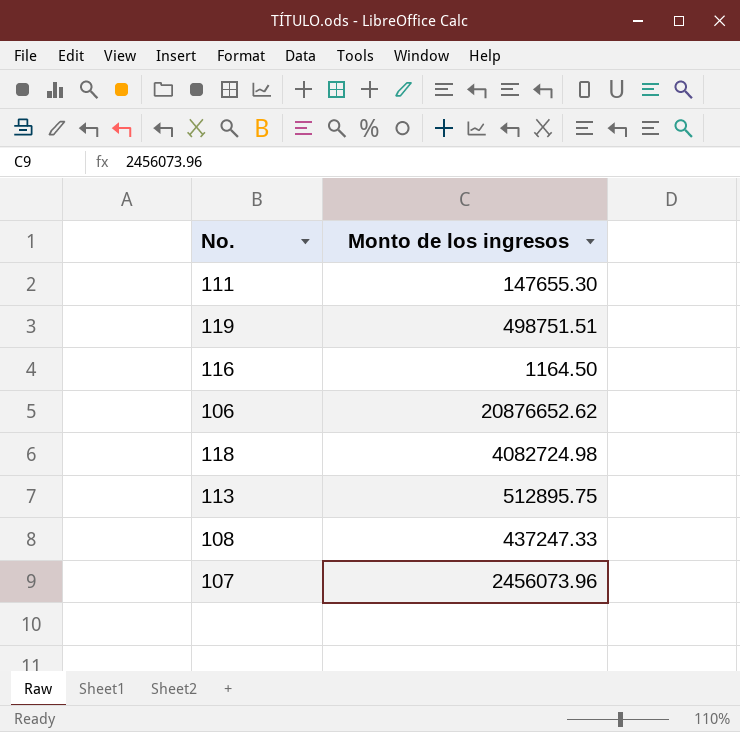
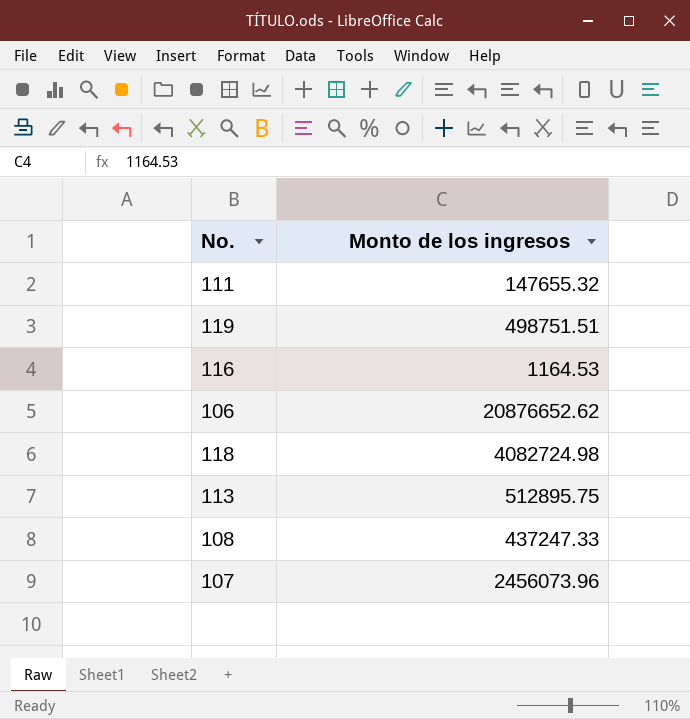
111 | Monto de los ingresos: 147655.30 -> 147655.32
116 | Monto de los ingresos: 1164.50 -> 1164.53

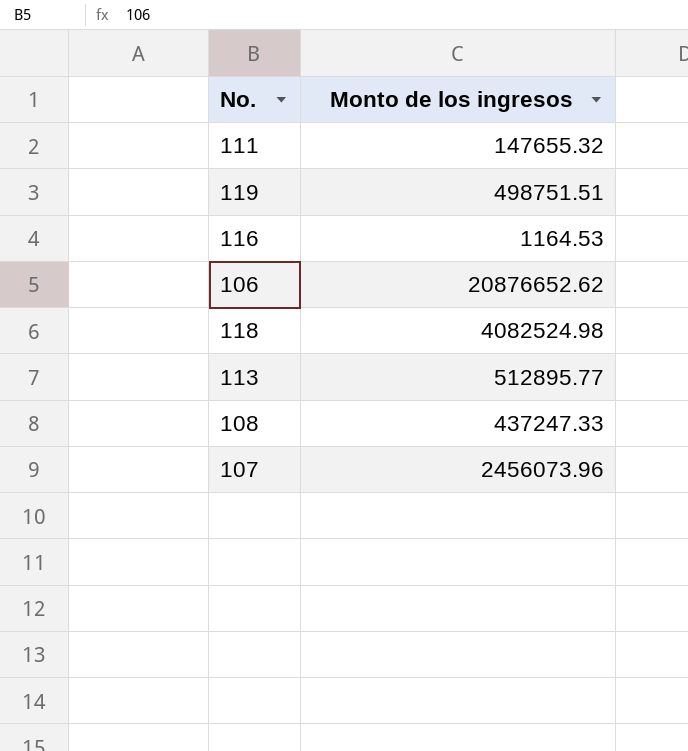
118 | Monto de los ingresos: 4082724.98 -> 4082524.98
113 | Monto de los ingresos: 512895.75 -> 512895.77

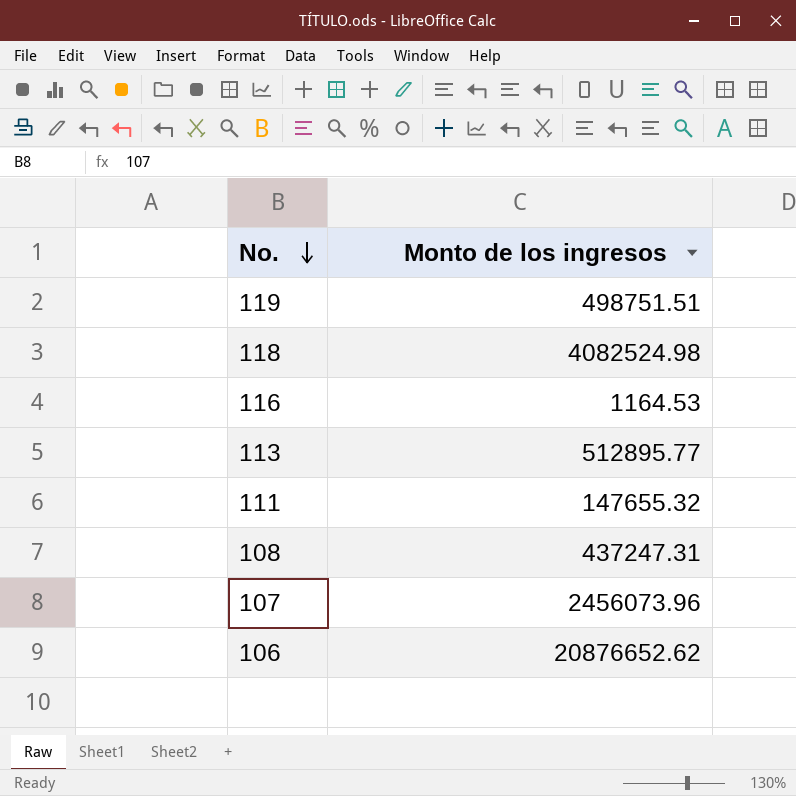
row order: none -> No. descending
108 | Monto de los ingresos: 437247.33 -> 437247.31

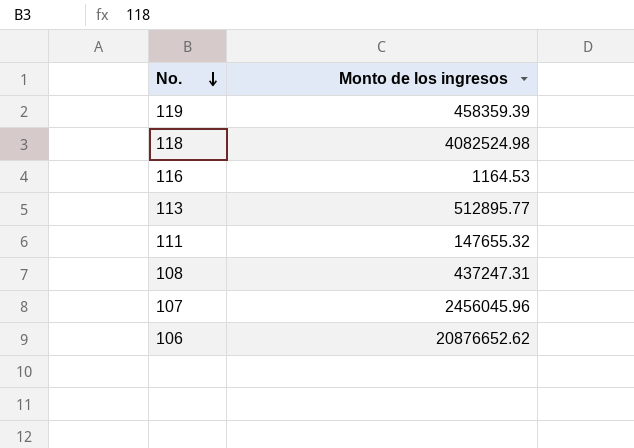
119 | Monto de los ingresos: 498751.51 -> 458359.39
107 | Monto de los ingresos: 2456073.96 -> 2456045.96

